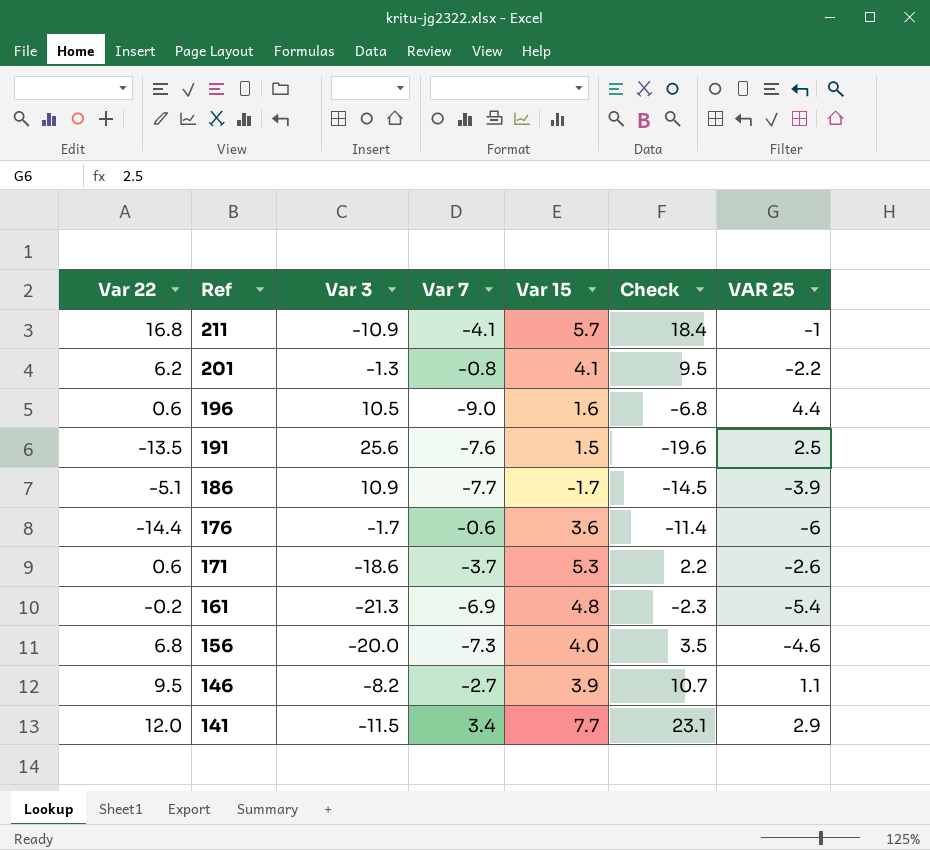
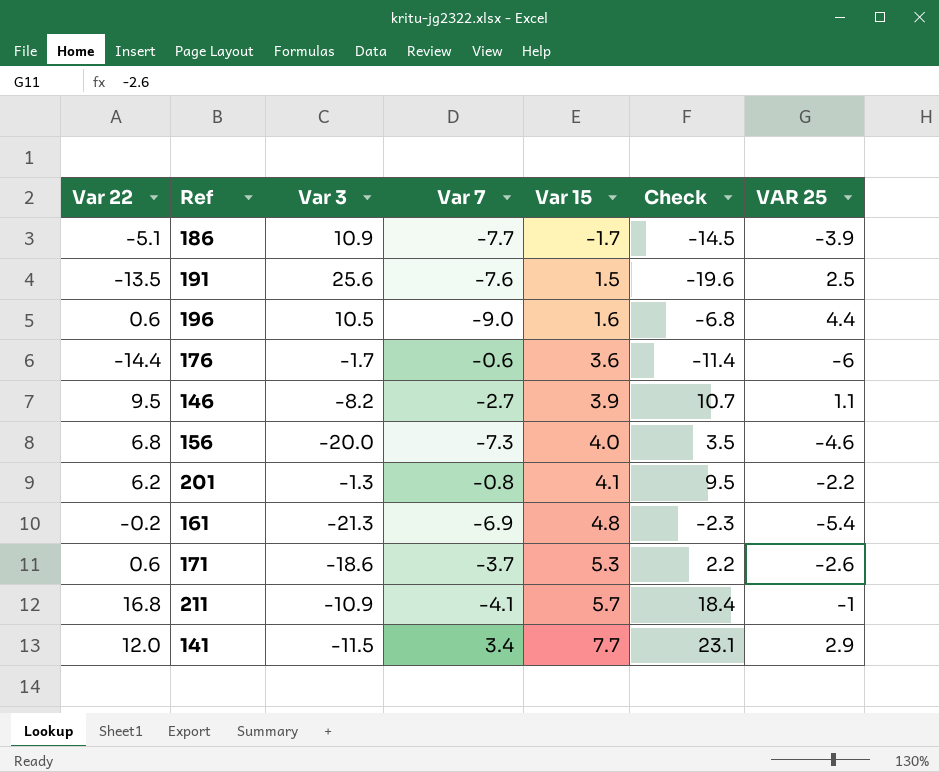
row order: Ref descending -> Var 15 ascending

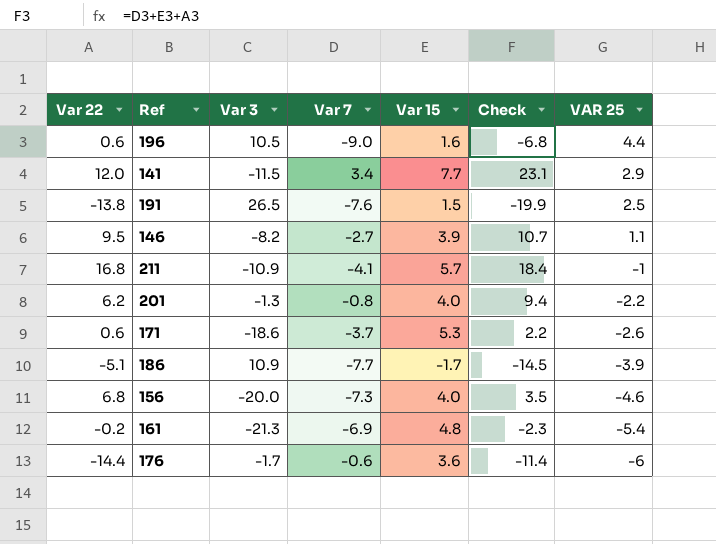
row order: Var 15 ascending -> VAR 25 descending
191 | Var 22: -13.5 -> -13.8
191 | Var 3: 25.6 -> 26.5
191 | Check: -19.6 -> -19.9
201 | Var 15: 4.1 -> 4.0
201 | Check: 9.5 -> 9.4

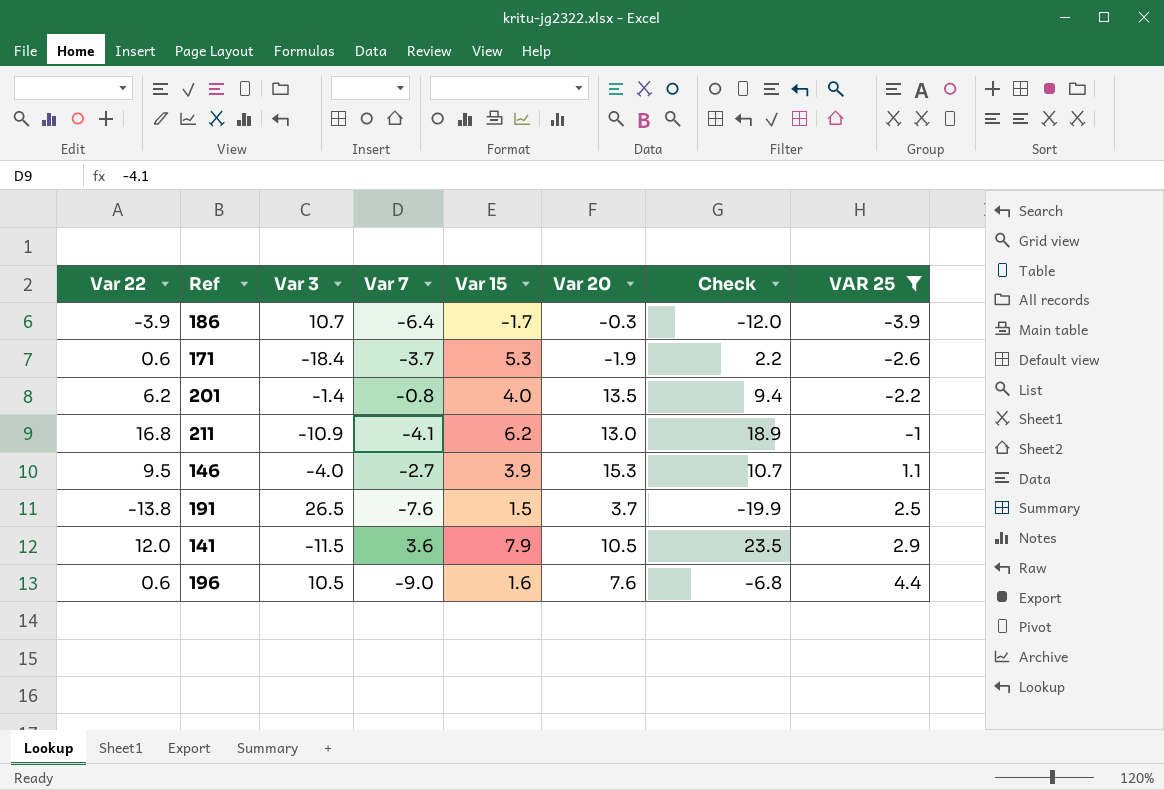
filter: none -> VAR 25 >= -3.9
row order: VAR 25 descending -> VAR 25 ascending
column Var 20 | position: none -> 6
186 | Var 22: -5.1 -> -3.9
186 | Var 3: 10.9 -> 10.7
186 | Var 7: -7.7 -> -6.4
186 | Check: -14.5 -> -12.0
171 | Var 3: -18.6 -> -18.4
201 | Var 3: -1.3 -> -1.4
211 | Var 15: 5.7 -> 6.2
211 | Check: 18.4 -> 18.9
146 | Var 3: -8.2 -> -4.0
141 | Var 7: 3.4 -> 3.6
141 | Var 15: 7.7 -> 7.9
141 | Check: 23.1 -> 23.5

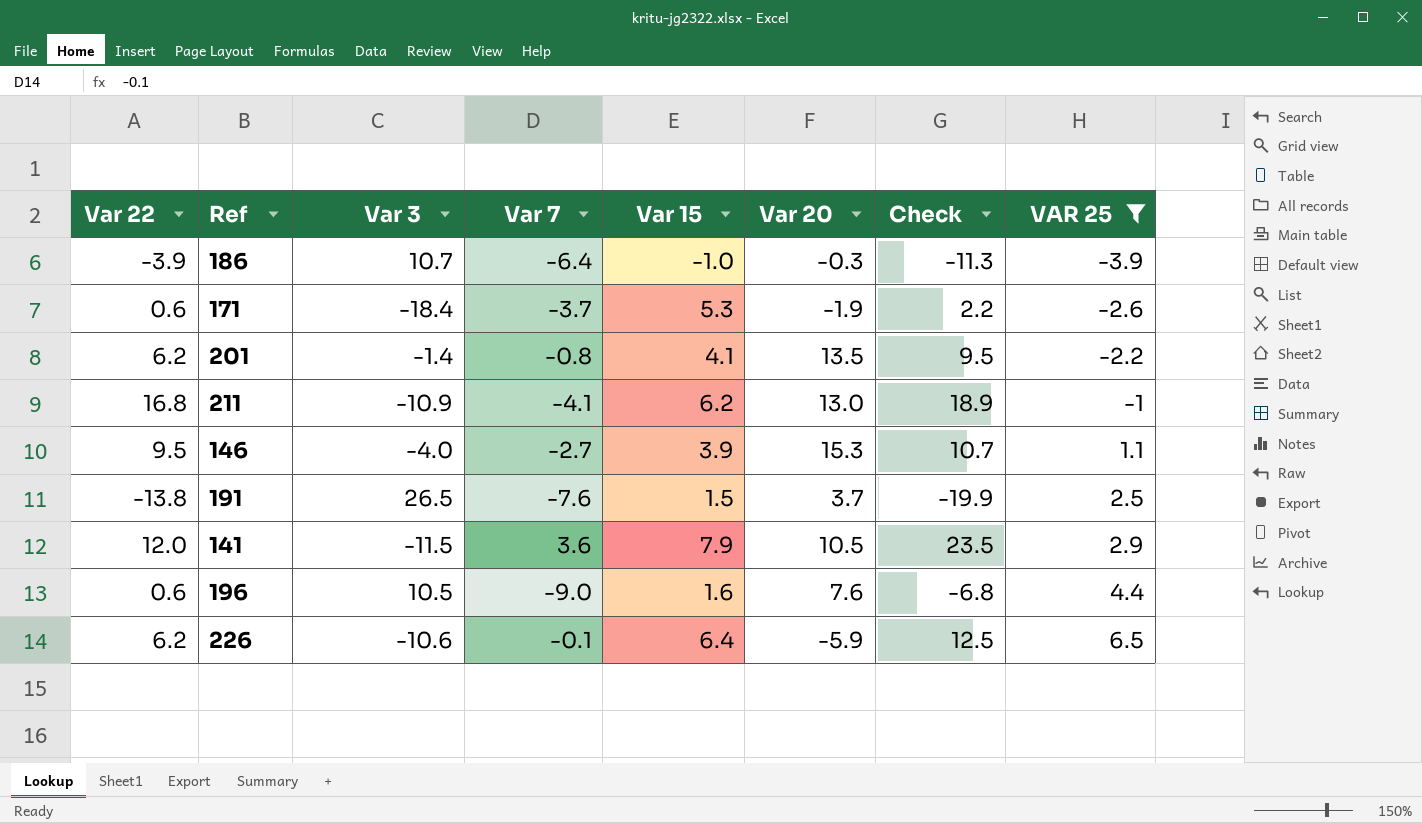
186 | Var 15: -1.7 -> -1.0
186 | Check: -12.0 -> -11.3
201 | Var 15: 4.0 -> 4.1
201 | Check: 9.4 -> 9.5
row 226: none -> 6.2 | -10.6 | -0.1 | 6.4 | -5.9 | 12.5 | 6.5

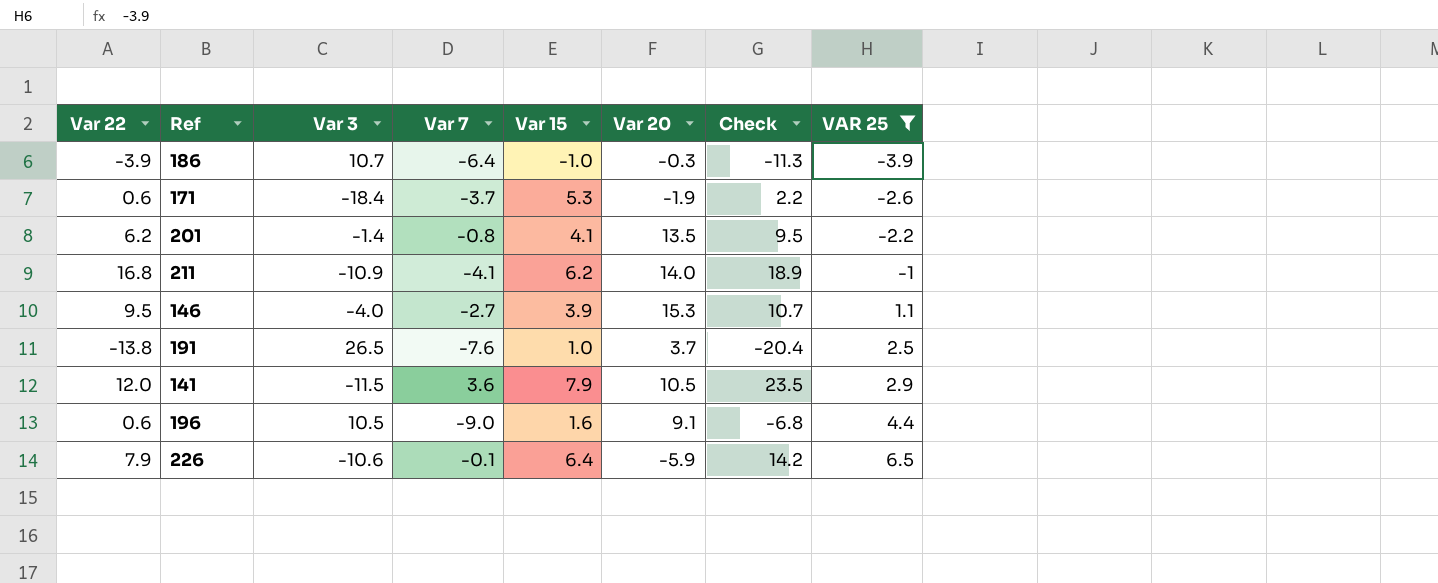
211 | Var 20: 13.0 -> 14.0
191 | Var 15: 1.5 -> 1.0
191 | Check: -19.9 -> -20.4
196 | Var 20: 7.6 -> 9.1
226 | Var 22: 6.2 -> 7.9
226 | Check: 12.5 -> 14.2

